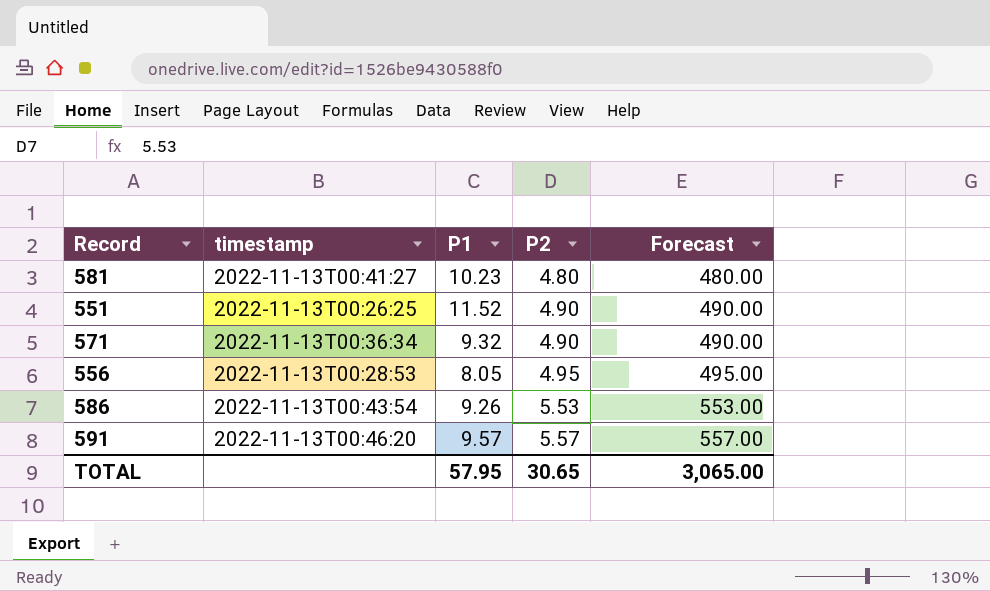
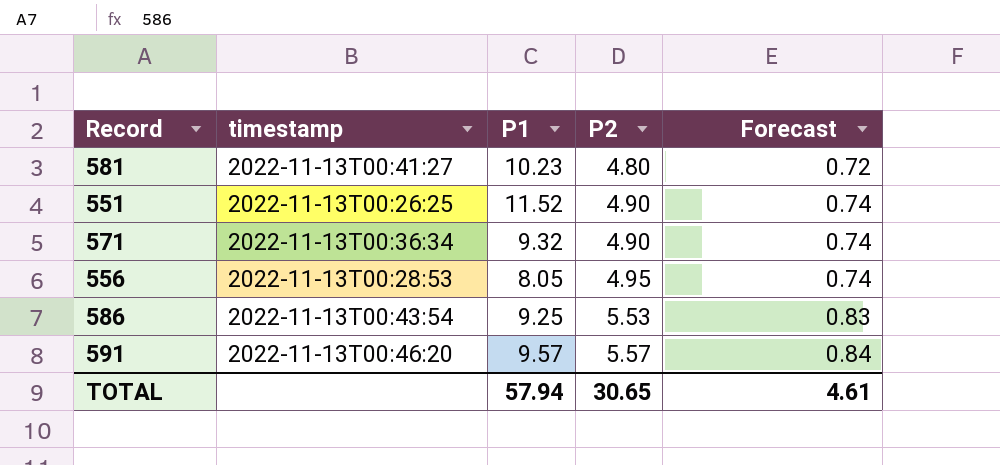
column Forecast | formula: [P2] * 100 -> [P2] * 0.15
586 | P1: 9.26 -> 9.25
TOTAL | P1: 57.95 -> 57.94
TOTAL | Forecast: 3,065.00 -> 4.61

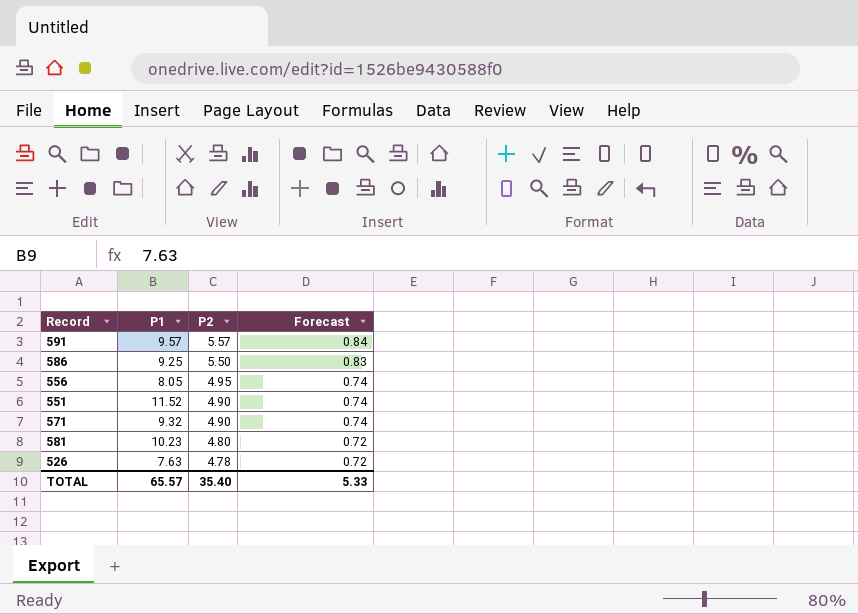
row order: P2 ascending -> P2 descending
column timestamp | position: 2 -> none
586 | P2: 5.53 -> 5.50
row 526: none -> 7.63 | 4.78 | 0.72
TOTAL | P1: 57.94 -> 65.57
TOTAL | P2: 30.65 -> 35.40
TOTAL | Forecast: 4.61 -> 5.33

